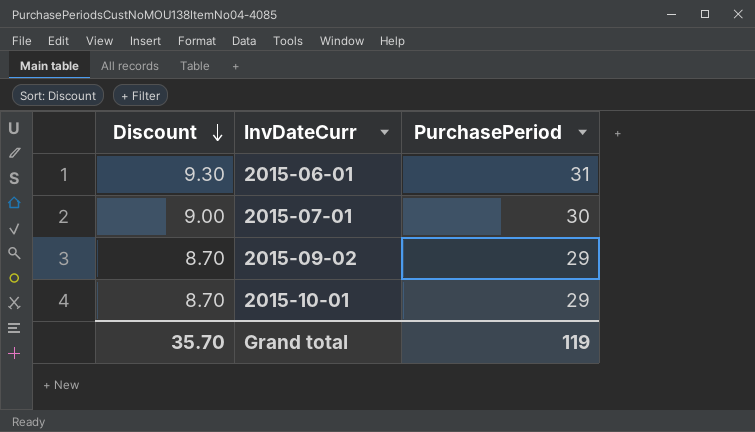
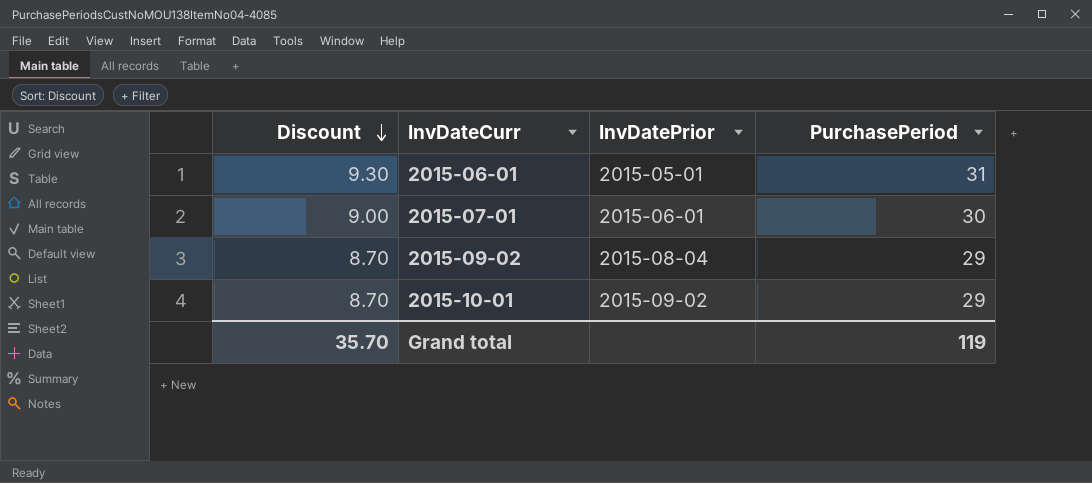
column InvDatePrior | position: none -> 3

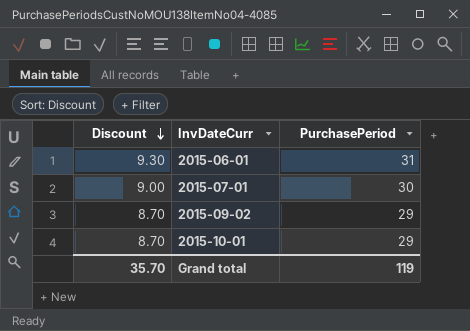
column InvDatePrior | position: 3 -> none

